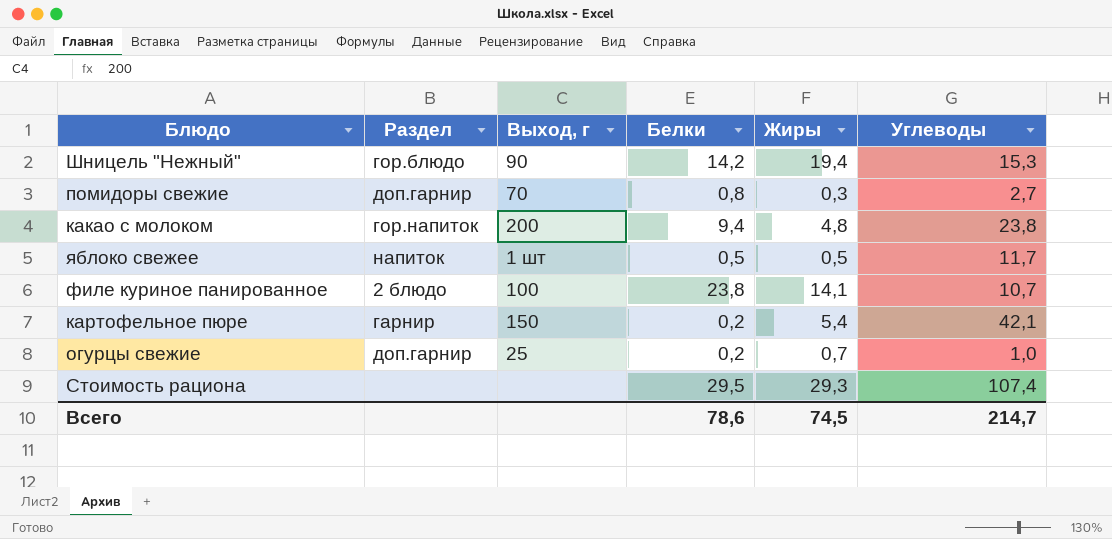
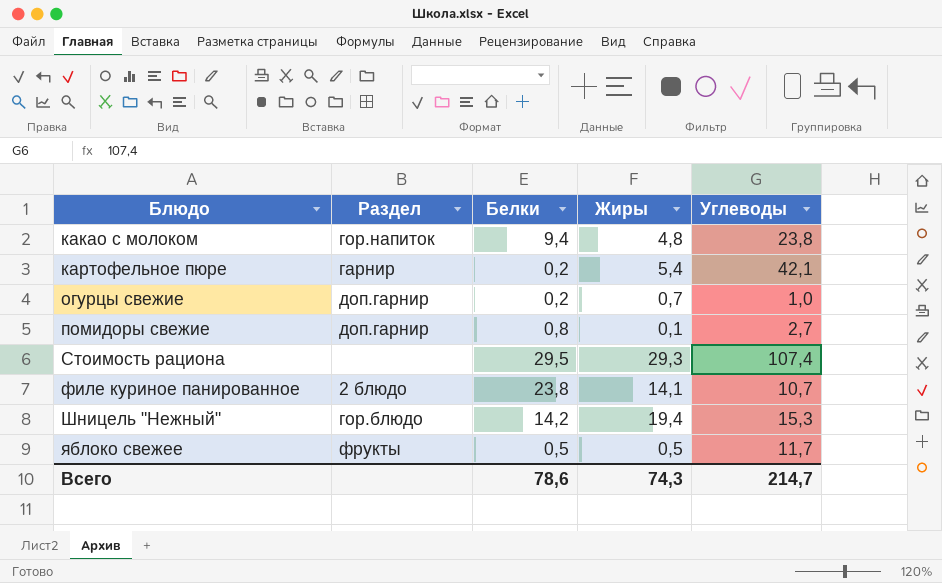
row order: none -> Блюдо ascending
column Выход, г | position: 3 -> none
помидоры свежие | Жиры: 0,3 -> 0,1
яблоко свежее | Раздел: напиток -> фрукты
Всего | Жиры: 74,5 -> 74,3

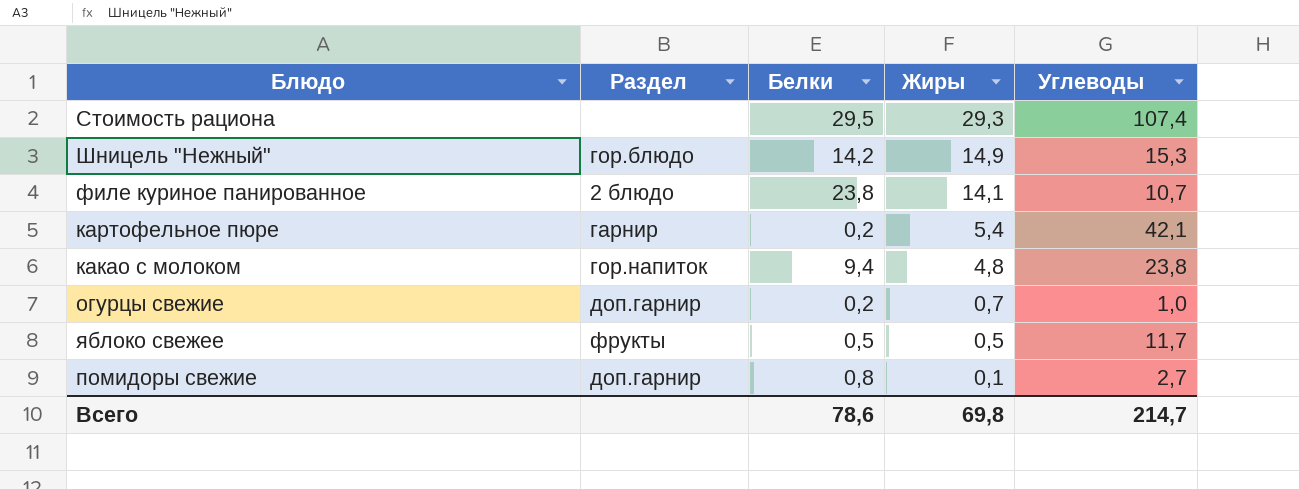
row order: Блюдо ascending -> Жиры descending
Шницель "Нежный" | Жиры: 19,4 -> 14,9
Всего | Жиры: 74,3 -> 69,8

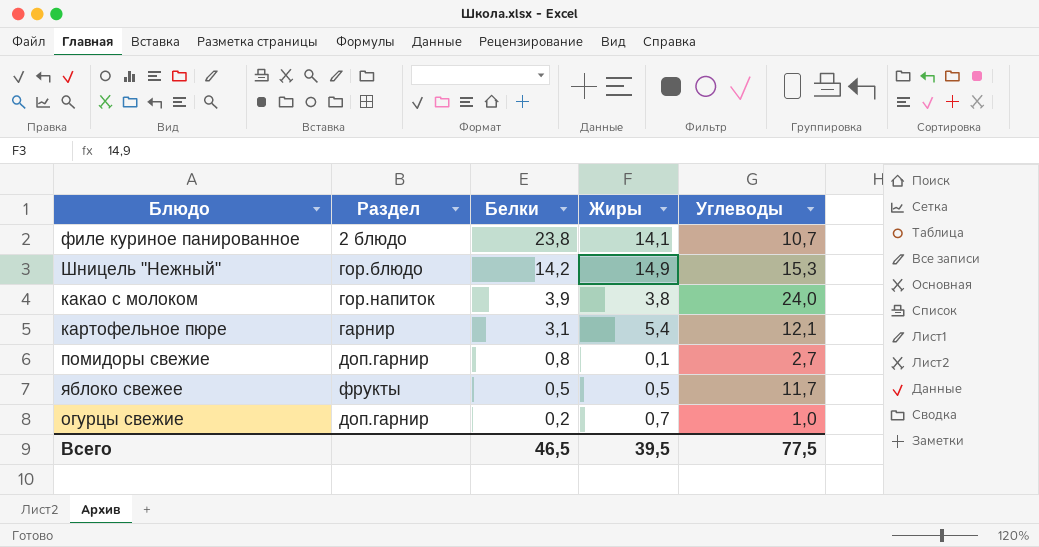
row order: Жиры descending -> Белки descending
row Стоимость рациона: none | 29,5 | 29,3 | 107,4 -> none
какао с молоком | Белки: 9,4 -> 3,9
какао с молоком | Жиры: 4,8 -> 3,8
какао с молоком | Углеводы: 23,8 -> 24,0
картофельное пюре | Белки: 0,2 -> 3,1
картофельное пюре | Углеводы: 42,1 -> 12,1
Всего | Белки: 78,6 -> 46,5
Всего | Жиры: 69,8 -> 39,5
Всего | Углеводы: 214,7 -> 77,5

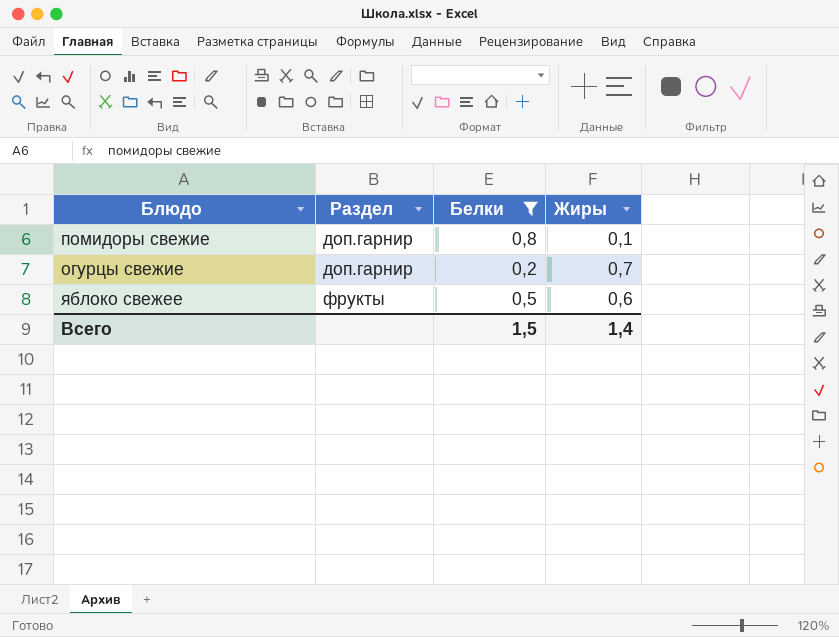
filter: none -> Белки <= 0,8
row order: Белки descending -> Раздел ascending
column Углеводы | position: 5 -> none
яблоко свежее | Жиры: 0,5 -> 0,6
Всего | Белки: 46,5 -> 1,5
Всего | Жиры: 39,5 -> 1,4

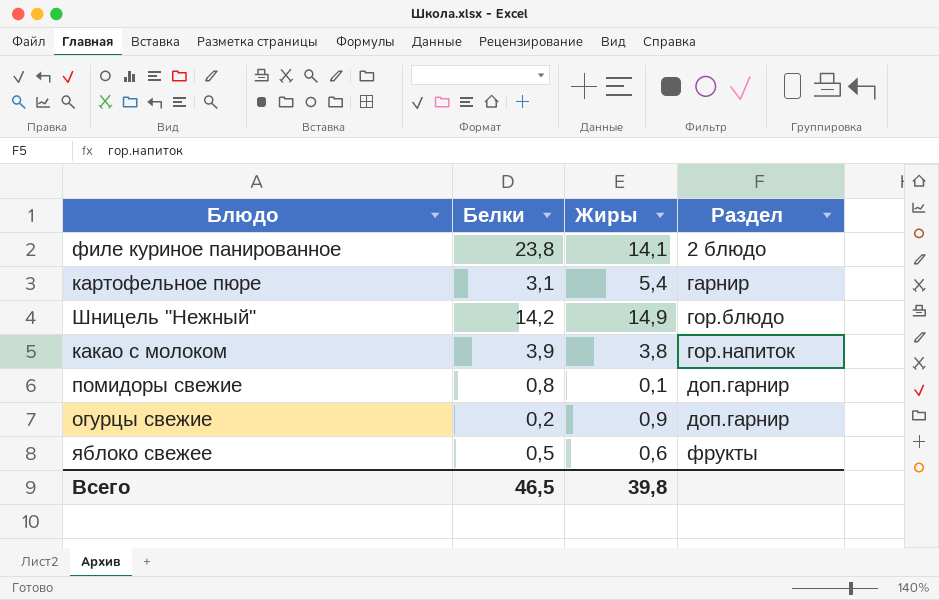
filter: Белки <= 0,8 -> none
column Раздел | position: 2 -> 4
огурцы свежие | Жиры: 0,7 -> 0,9
Всего | Белки: 1,5 -> 46,5
Всего | Жиры: 1,4 -> 39,8

